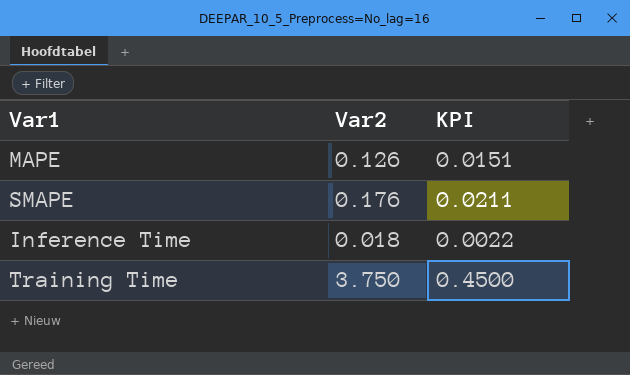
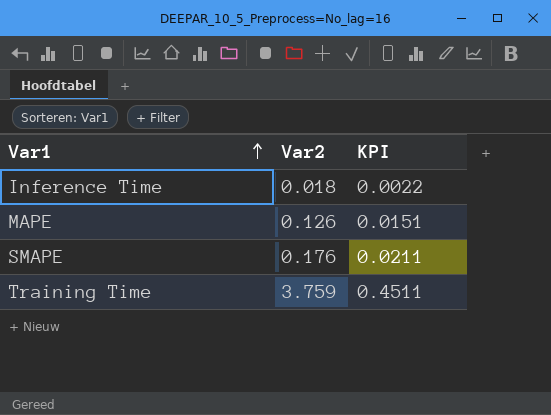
row order: none -> Var1 ascending
Training Time | Var2: 3.750 -> 3.759
Training Time | KPI: 0.4500 -> 0.4511

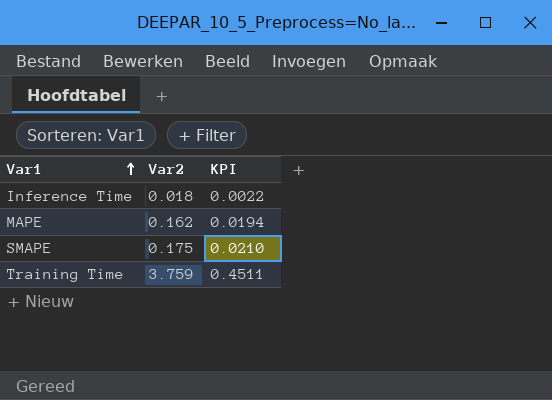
MAPE | Var2: 0.126 -> 0.162
MAPE | KPI: 0.0151 -> 0.0194
SMAPE | Var2: 0.176 -> 0.175
SMAPE | KPI: 0.0211 -> 0.0210

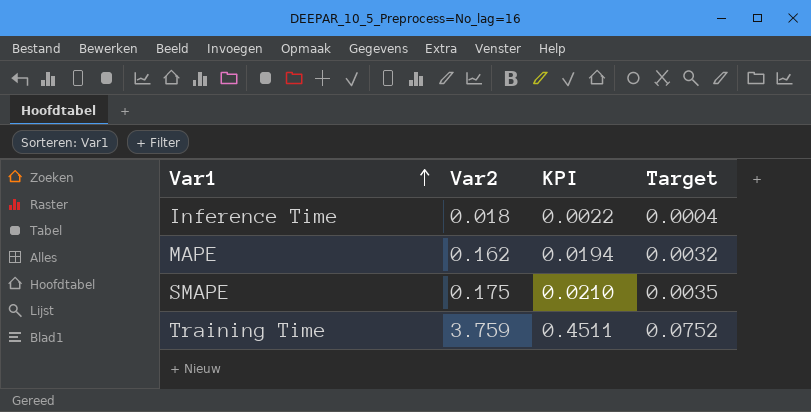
column Target | formula: none -> [Var2] * 0.02

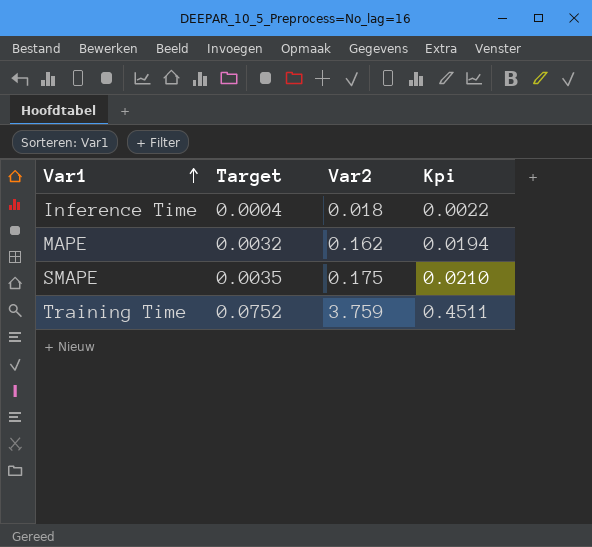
column Target | position: 4 -> 2
column name: KPI -> Kpi

